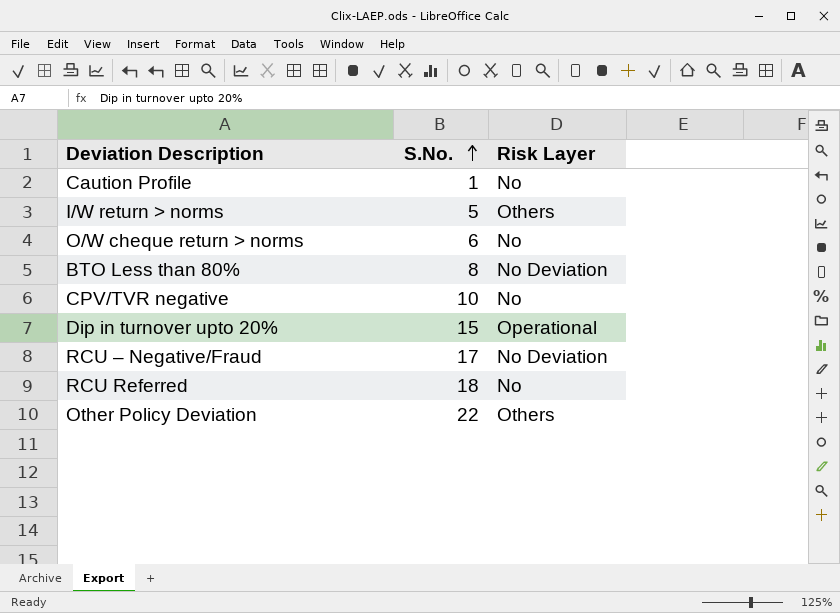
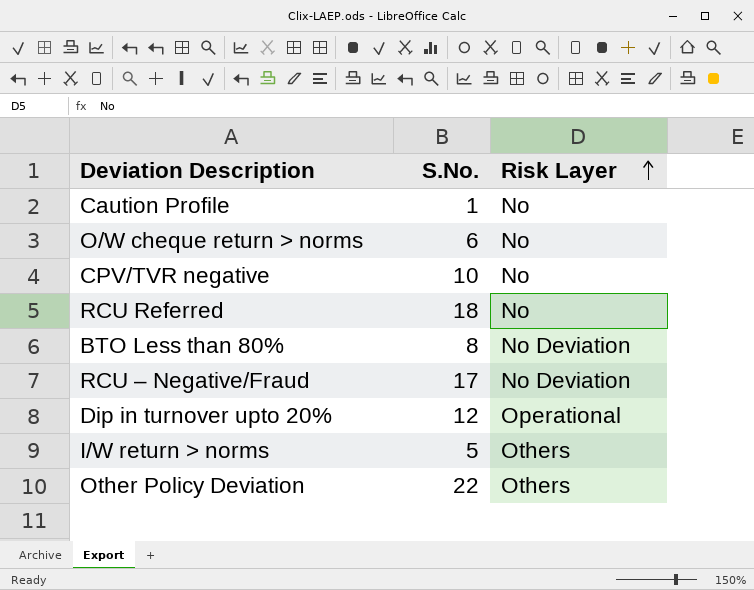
row order: S.No. ascending -> Risk Layer ascending
Dip in turnover upto 20% | S.No.: 15 -> 12

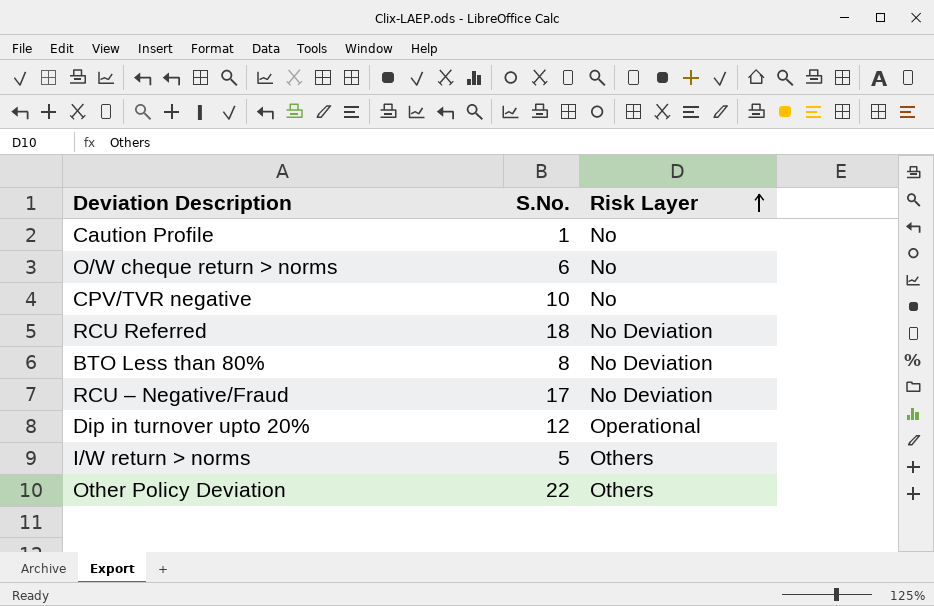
RCU Referred | Risk Layer: No -> No Deviation

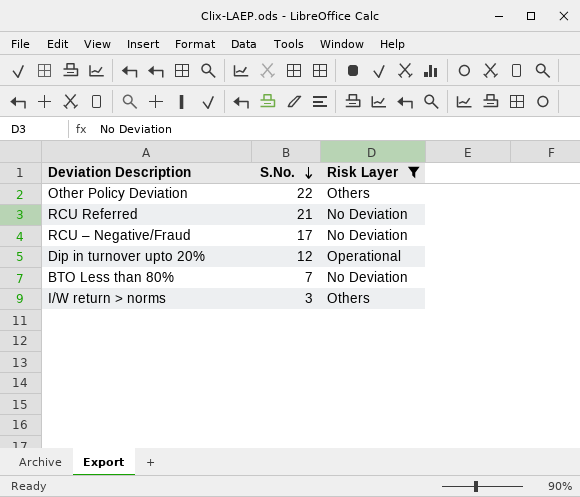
filter: none -> Risk Layer != No
row order: Risk Layer ascending -> S.No. descending
RCU Referred | S.No.: 18 -> 21
BTO Less than 80% | S.No.: 8 -> 7
I/W return > norms | S.No.: 5 -> 3

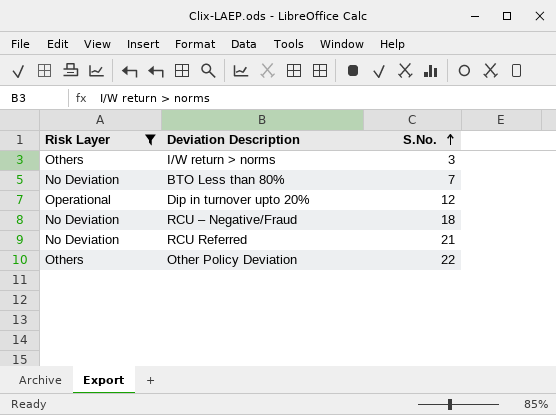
row order: S.No. descending -> S.No. ascending
column Risk Layer | position: 3 -> 1
RCU – Negative/Fraud | S.No.: 17 -> 18

